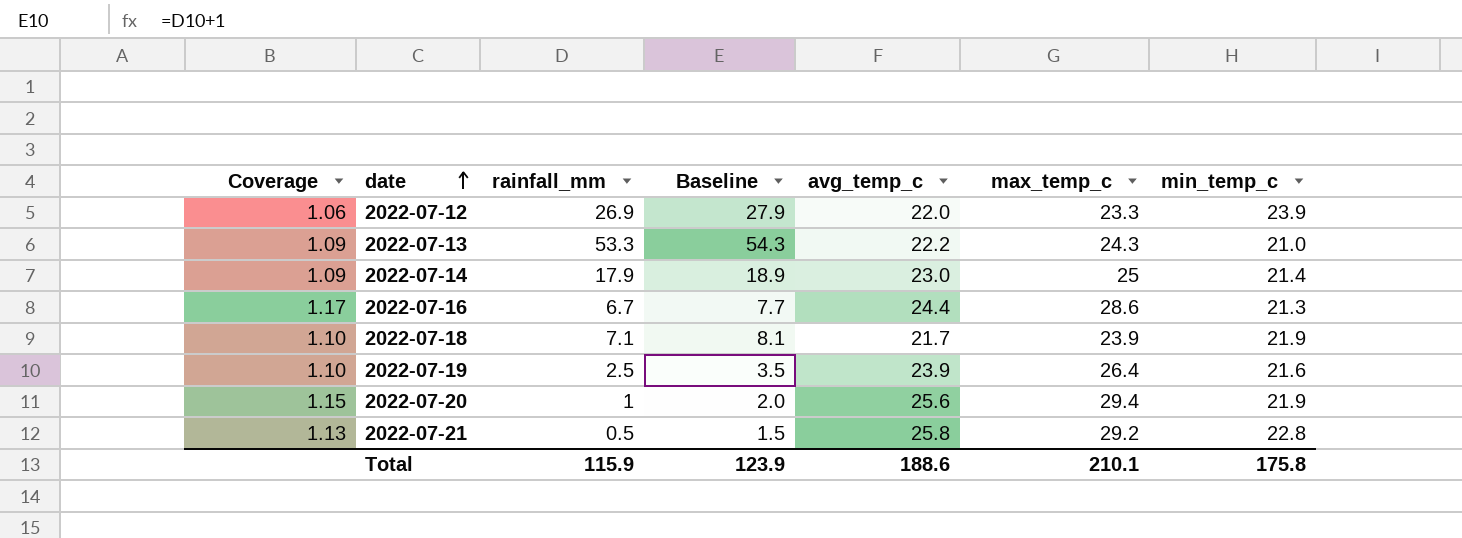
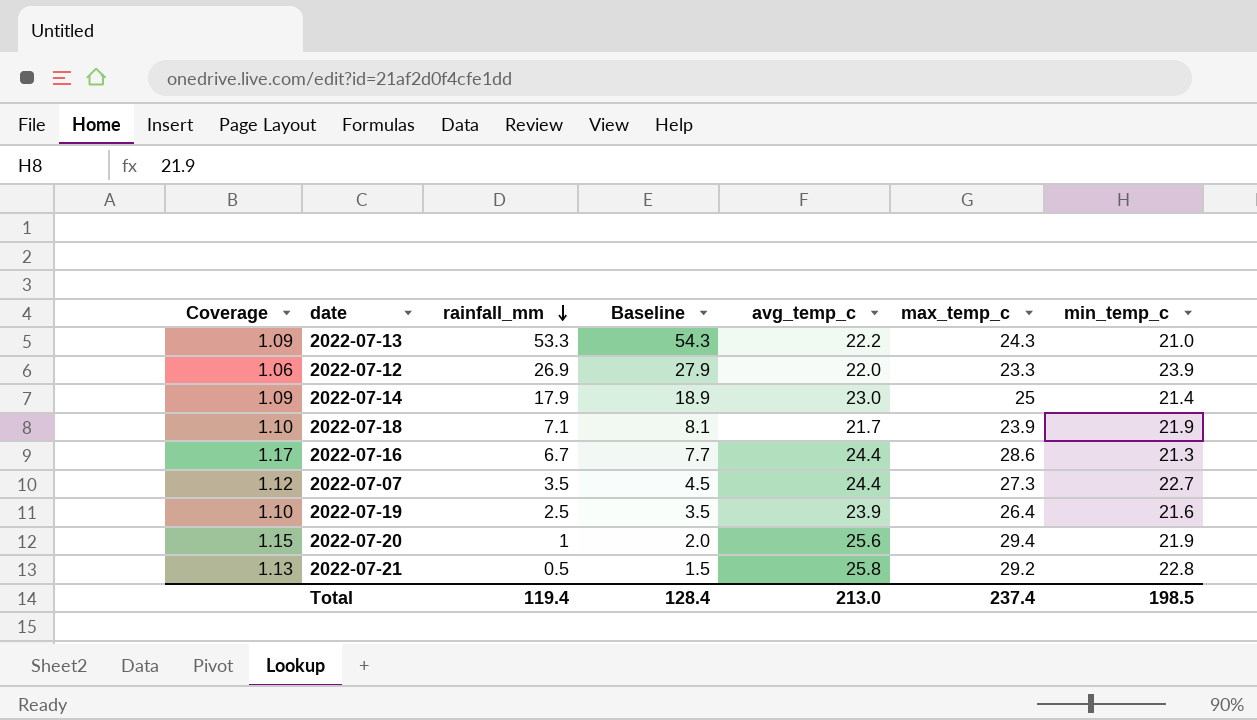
row order: date ascending -> rainfall_mm descending
row 2022-07-07: none -> 1.12 | 3.5 | 4.5 | 24.4 | 27.3 | 22.7
Total | rainfall_mm: 115.9 -> 119.4
Total | Baseline: 123.9 -> 128.4
Total | avg_temp_c: 188.6 -> 213.0
Total | max_temp_c: 210.1 -> 237.4
Total | min_temp_c: 175.8 -> 198.5

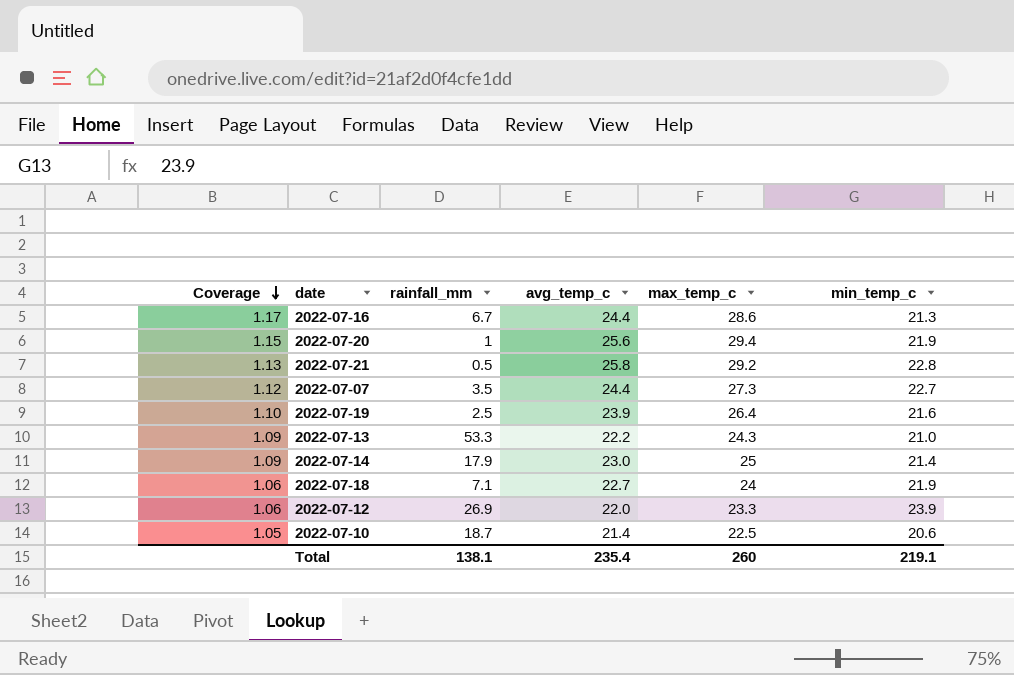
row order: rainfall_mm descending -> Coverage descending
column Baseline | formula: [rainfall_mm] + 1 -> none
2022-07-18 | Coverage: 1.10 -> 1.06
2022-07-18 | avg_temp_c: 21.7 -> 22.7
2022-07-18 | max_temp_c: 23.9 -> 24
row 2022-07-10: none -> 1.05 | 18.7 | 21.4 | 22.5 | 20.6
Total | rainfall_mm: 119.4 -> 138.1
Total | avg_temp_c: 213.0 -> 235.4
Total | max_temp_c: 237.4 -> 260
Total | min_temp_c: 198.5 -> 219.1

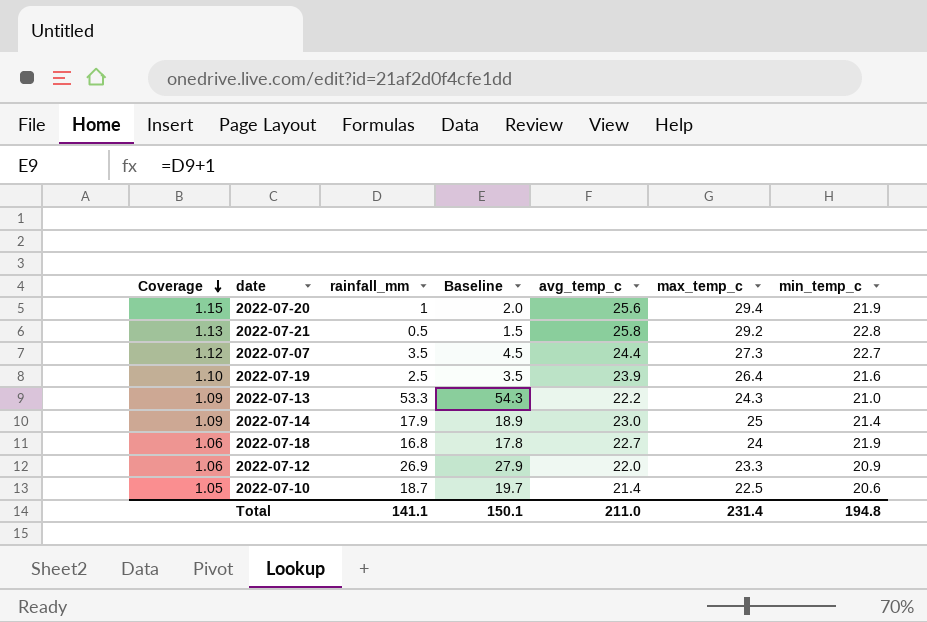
column Baseline | formula: none -> [rainfall_mm] + 1
row 2022-07-16: 1.17 | 6.7 | 24.4 | 28.6 | 21.3 -> none
2022-07-18 | rainfall_mm: 7.1 -> 16.8
2022-07-12 | min_temp_c: 23.9 -> 20.9
Total | rainfall_mm: 138.1 -> 141.1
Total | avg_temp_c: 235.4 -> 211.0
Total | max_temp_c: 260 -> 231.4
Total | min_temp_c: 219.1 -> 194.8

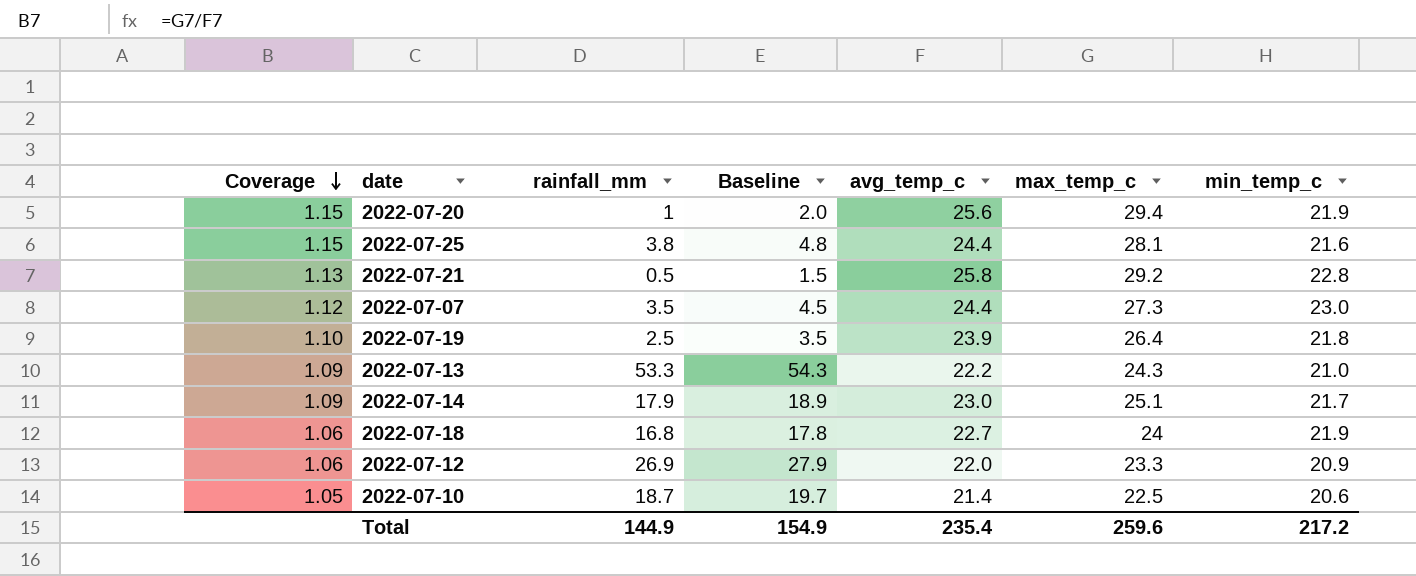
row 2022-07-25: none -> 1.15 | 3.8 | 4.8 | 24.4 | 28.1 | 21.6
2022-07-07 | min_temp_c: 22.7 -> 23.0
2022-07-19 | min_temp_c: 21.6 -> 21.8
2022-07-14 | max_temp_c: 25 -> 25.1
2022-07-14 | min_temp_c: 21.4 -> 21.7
Total | rainfall_mm: 141.1 -> 144.9
Total | Baseline: 150.1 -> 154.9
Total | avg_temp_c: 211.0 -> 235.4
Total | max_temp_c: 231.4 -> 259.6
Total | min_temp_c: 194.8 -> 217.2

